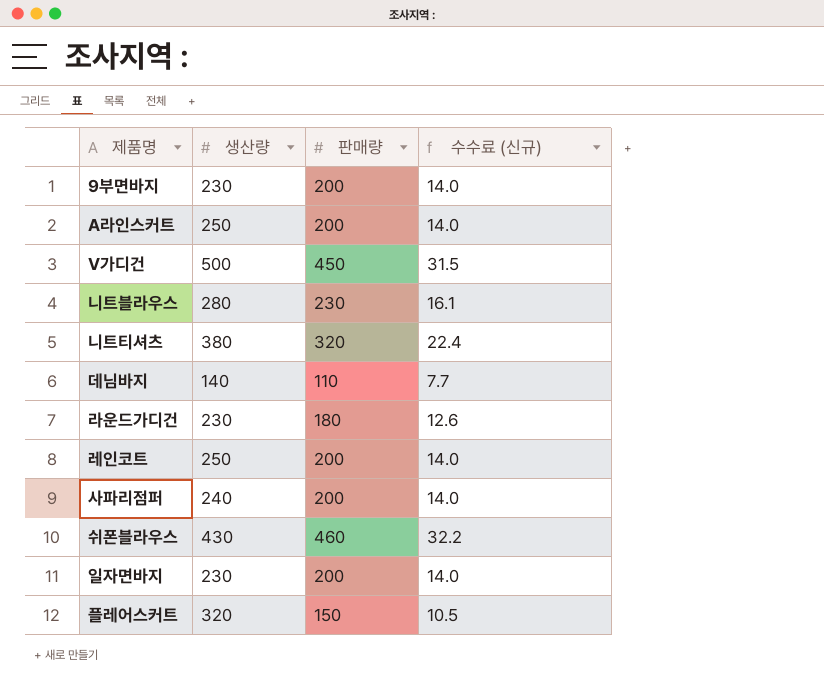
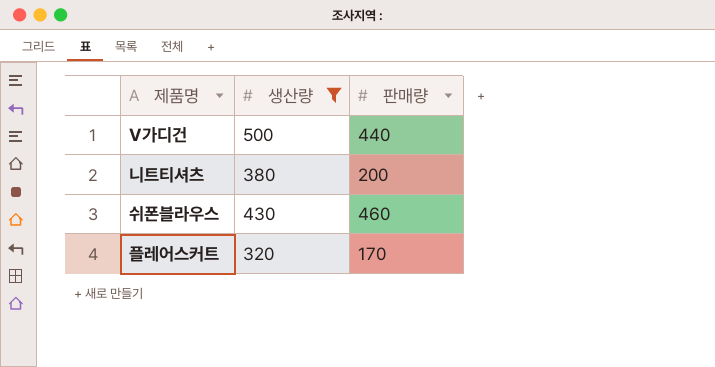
filter: none -> 생산량 >= 320
column 수수료 (신규) | formula: [판매량] * 0.07 -> none
V가디건 | 판매량: 450 -> 440
니트티셔츠 | 판매량: 320 -> 200
플레어스커트 | 판매량: 150 -> 170

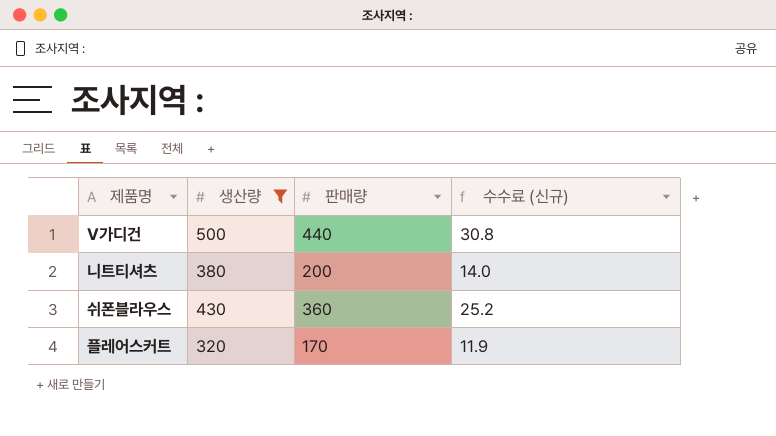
column 수수료 (신규) | formula: none -> [판매량] * 0.07
쉬폰블라우스 | 판매량: 460 -> 360

